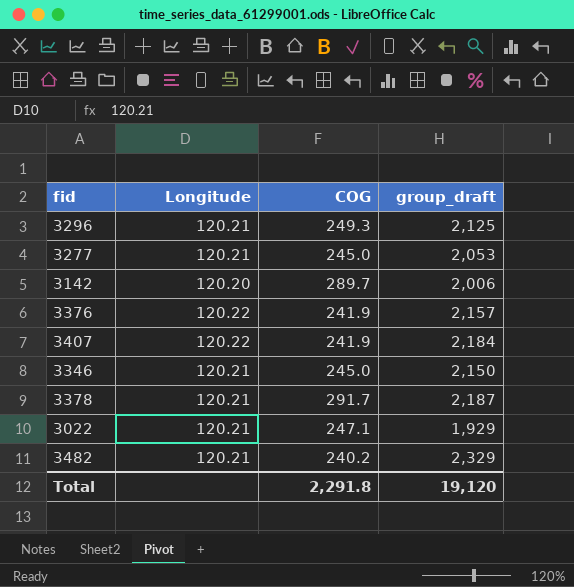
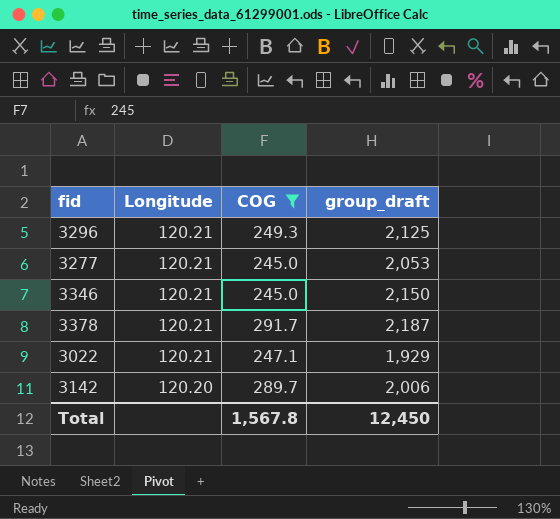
filter: none -> COG >= 245.0
row order: none -> Longitude descending
Total | COG: 2,291.8 -> 1,567.8
Total | group_draft: 19,120 -> 12,450

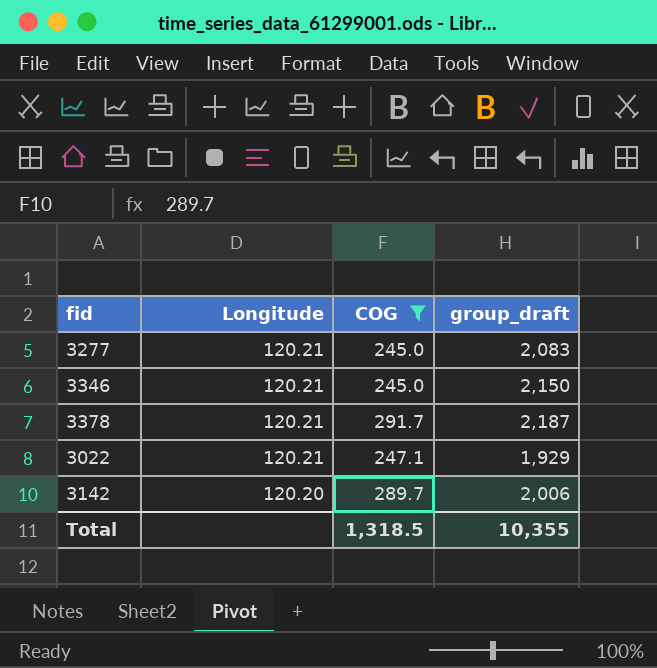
row 3296: 120.21 | 249.3 | 2,125 -> none
3277 | group_draft: 2,053 -> 2,083
Total | COG: 1,567.8 -> 1,318.5
Total | group_draft: 12,450 -> 10,355

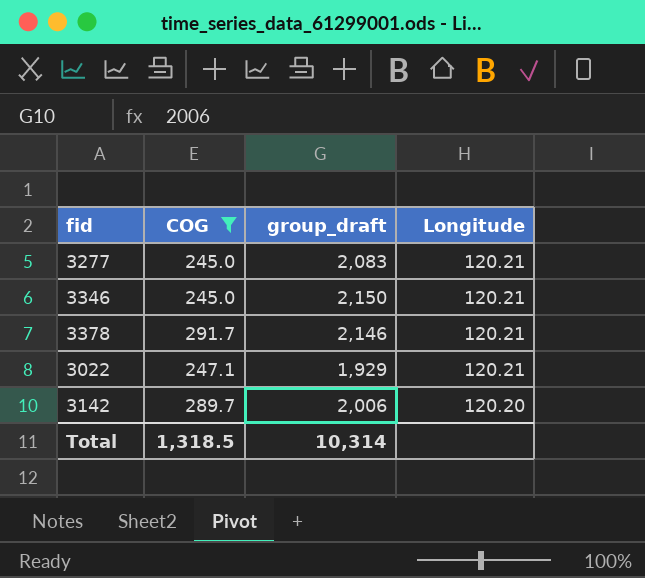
column Longitude | position: 2 -> 4
3378 | group_draft: 2,187 -> 2,146
Total | group_draft: 10,355 -> 10,314

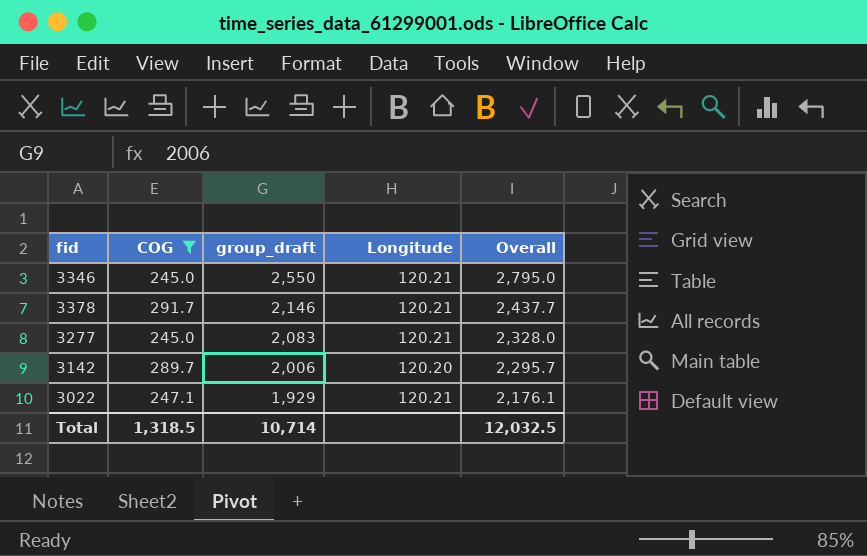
row order: Longitude descending -> group_draft descending
column Overall | formula: none -> [COG] + [group_draft]
3346 | group_draft: 2,150 -> 2,550
Total | group_draft: 10,314 -> 10,714

